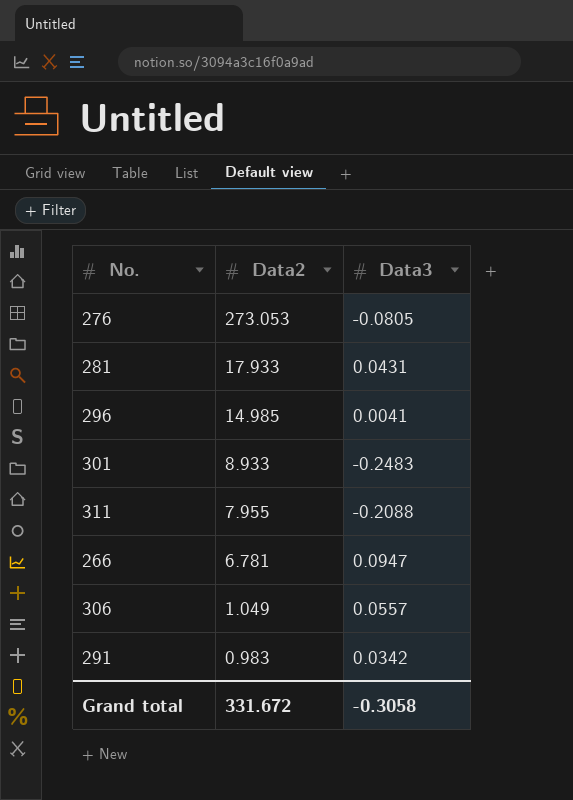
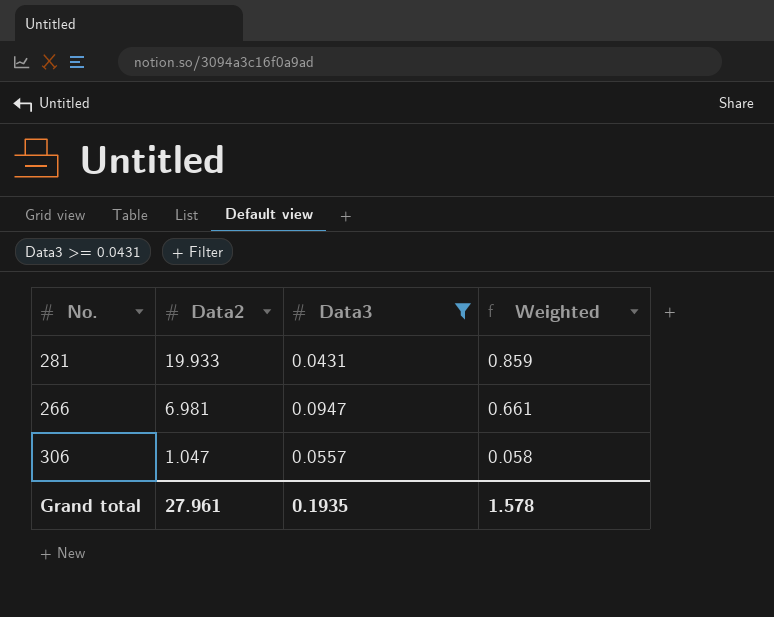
filter: none -> Data3 >= 0.0431
column Weighted | formula: none -> [Data2] * [Data3]
281 | Data2: 17.933 -> 19.933
266 | Data2: 6.781 -> 6.981
306 | Data2: 1.049 -> 1.047
Grand total | Data2: 331.672 -> 27.961
Grand total | Data3: -0.3058 -> 0.1935

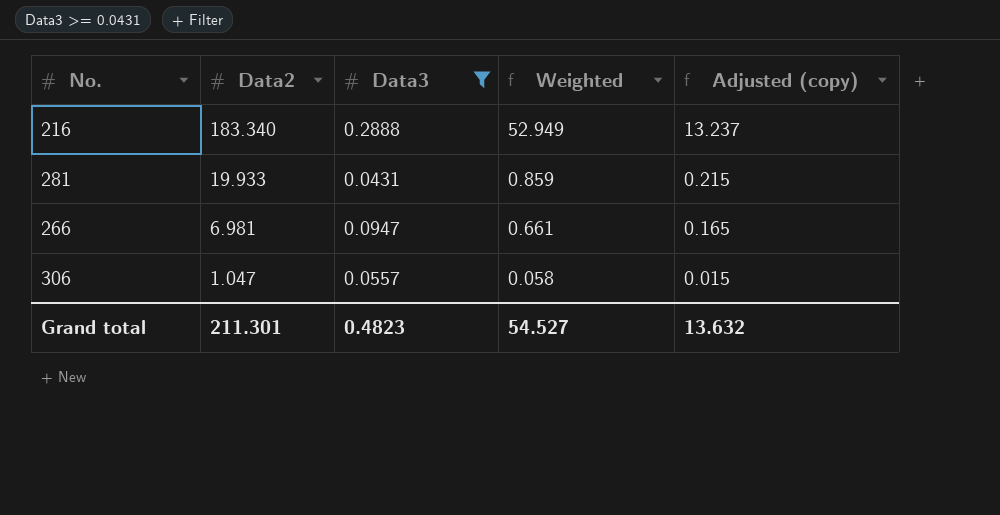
column Adjusted (copy) | formula: none -> [Weighted] * 0.25
row 216: none -> 183.340 | 0.2888 | 52.949 | 13.237
Grand total | Data2: 27.961 -> 211.301
Grand total | Data3: 0.1935 -> 0.4823
Grand total | Weighted: 1.578 -> 54.527

